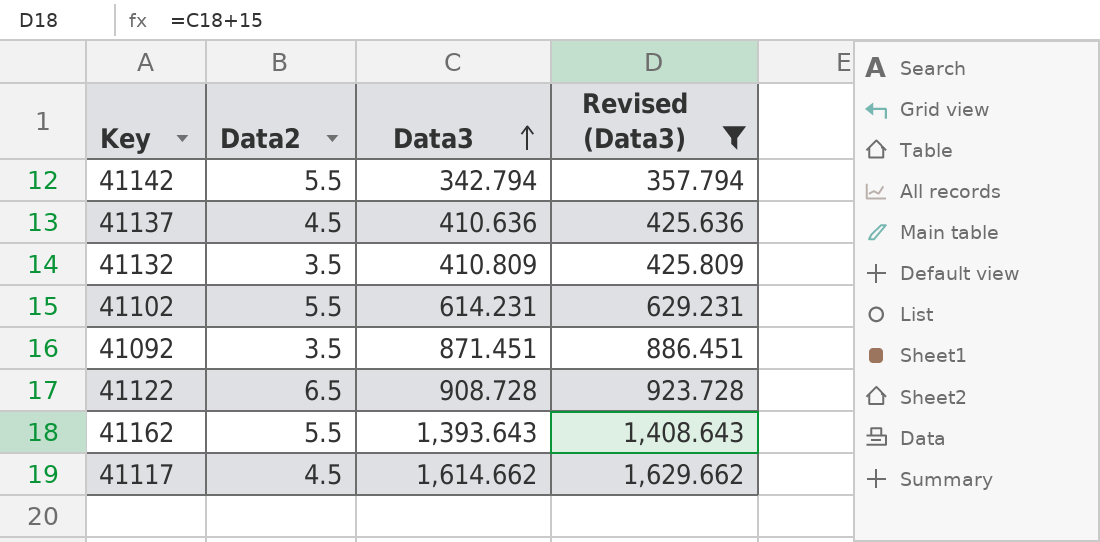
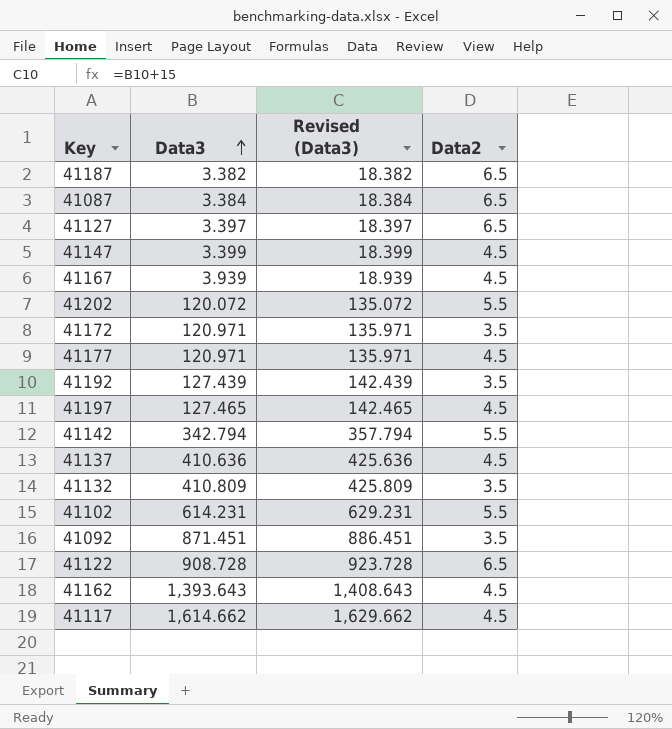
filter: Revised (Data3) >= 357.794 -> none
column Data2 | position: 2 -> 4
41162 | Data2: 5.5 -> 4.5

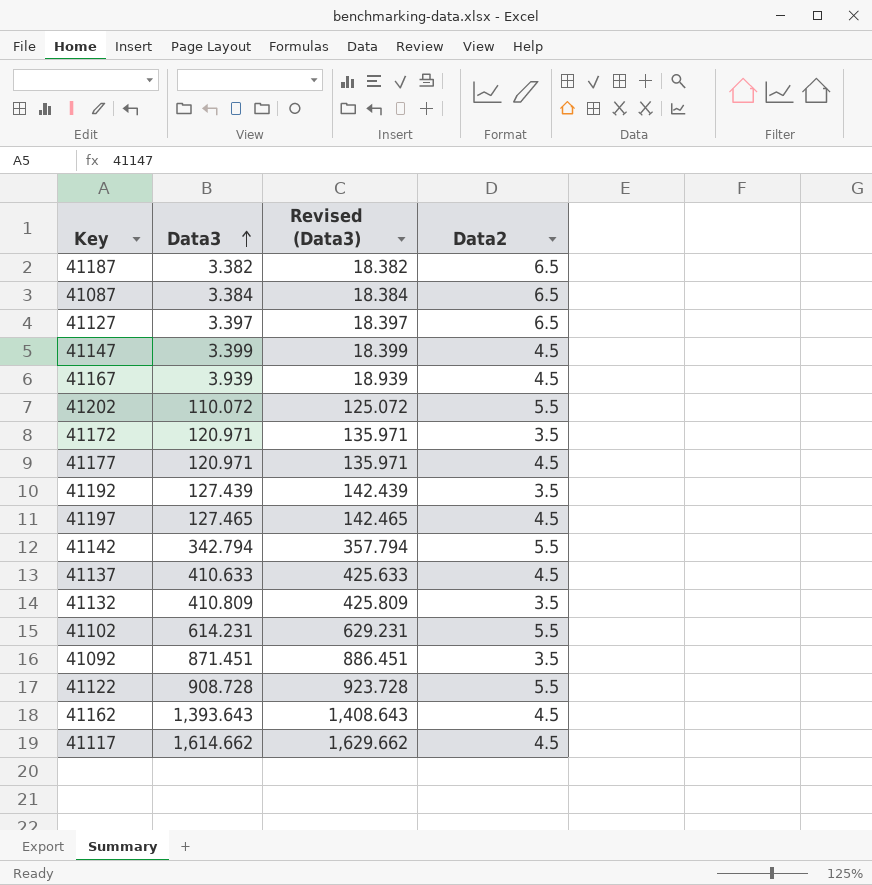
41202 | Data3: 120.072 -> 110.072
41202 | Revised (Data3): 135.072 -> 125.072
41137 | Data3: 410.636 -> 410.633
41137 | Revised (Data3): 425.636 -> 425.633
41122 | Data2: 6.5 -> 5.5

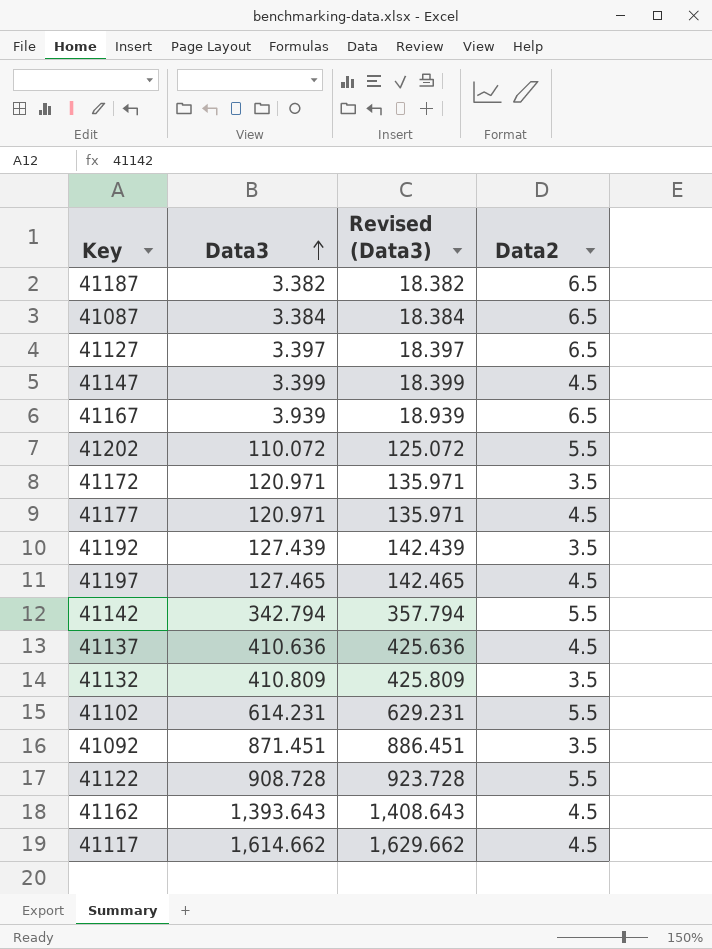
41167 | Data2: 4.5 -> 6.5
41137 | Data3: 410.633 -> 410.636
41137 | Revised (Data3): 425.633 -> 425.636

